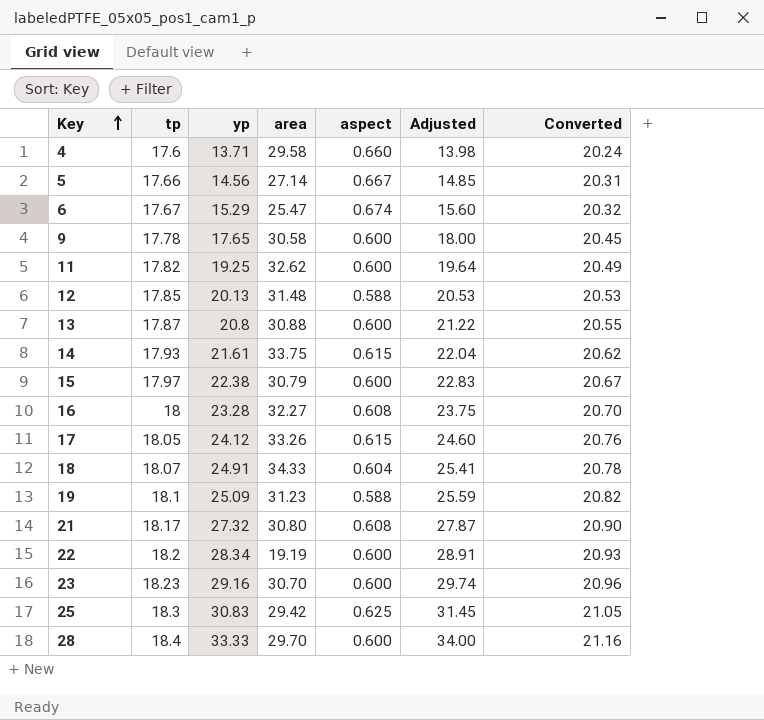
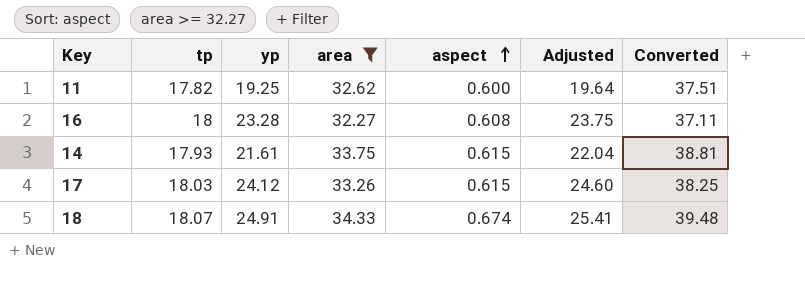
filter: none -> area >= 32.27
row order: Key ascending -> aspect ascending
column Converted | formula: [tp] * 1.15 -> [area] * 1.15
17 | tp: 18.05 -> 18.03
18 | aspect: 0.604 -> 0.674

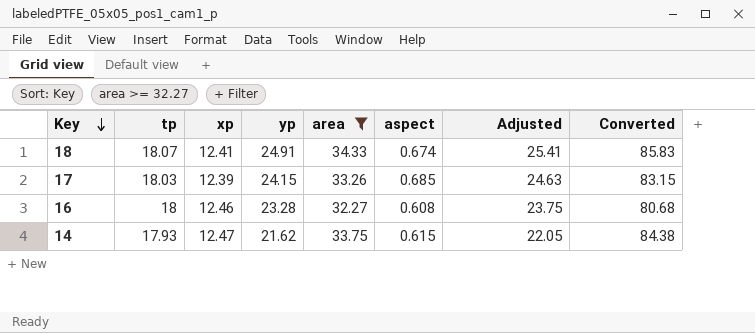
row order: aspect ascending -> Key descending
column xp | position: none -> 3
column Converted | formula: [area] * 1.15 -> [area] * 2.5
row 11: 17.82 | 19.25 | 32.62 | 0.600 | 19.64 | 37.51 -> none
17 | yp: 24.12 -> 24.15
17 | aspect: 0.615 -> 0.685
17 | Adjusted: 24.60 -> 24.63
14 | yp: 21.61 -> 21.62
14 | Adjusted: 22.04 -> 22.05

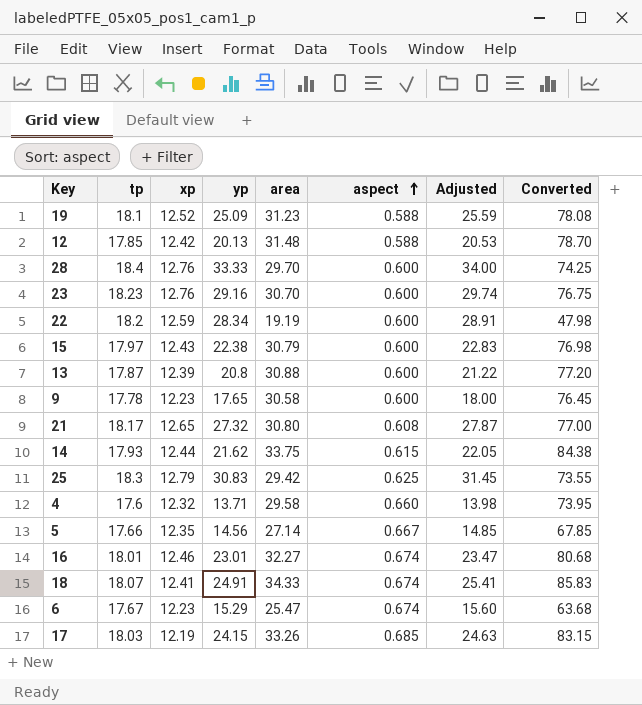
filter: area >= 32.27 -> none
row order: Key descending -> aspect ascending
14 | xp: 12.47 -> 12.44
16 | tp: 18 -> 18.01
16 | yp: 23.28 -> 23.01
16 | aspect: 0.608 -> 0.674
16 | Adjusted: 23.75 -> 23.47
17 | xp: 12.39 -> 12.19

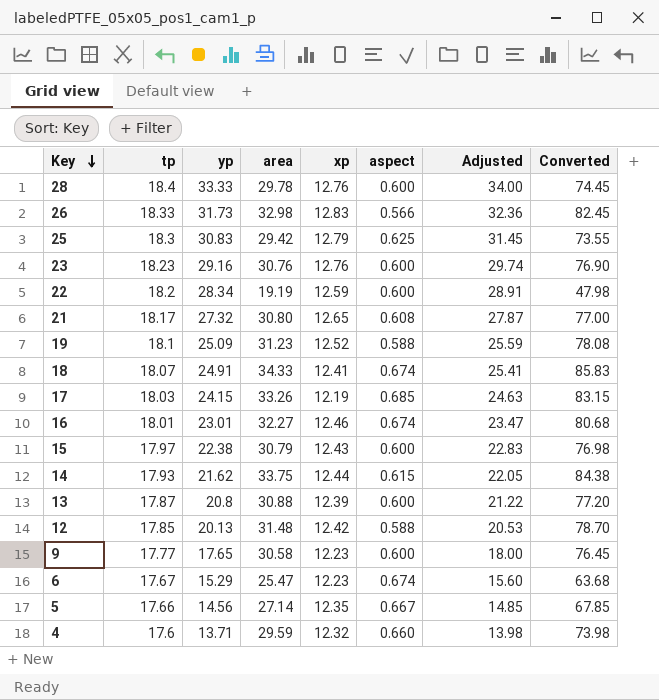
row order: aspect ascending -> Key descending
column xp | position: 3 -> 5
28 | area: 29.70 -> 29.78
28 | Converted: 74.25 -> 74.45
row 26: none -> 18.33 | 31.73 | 32.98 | 12.83 | 0.566 | 32.36 | 82.45
23 | area: 30.70 -> 30.76
23 | Converted: 76.75 -> 76.90
9 | tp: 17.78 -> 17.77
4 | area: 29.58 -> 29.59
4 | Converted: 73.95 -> 73.98

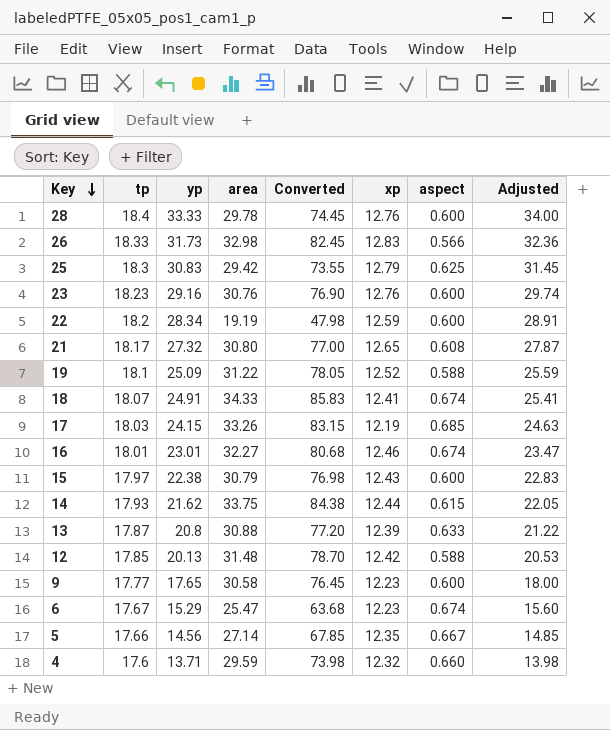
column Converted | position: 8 -> 5
19 | area: 31.23 -> 31.22
19 | Converted: 78.08 -> 78.05
13 | aspect: 0.600 -> 0.633

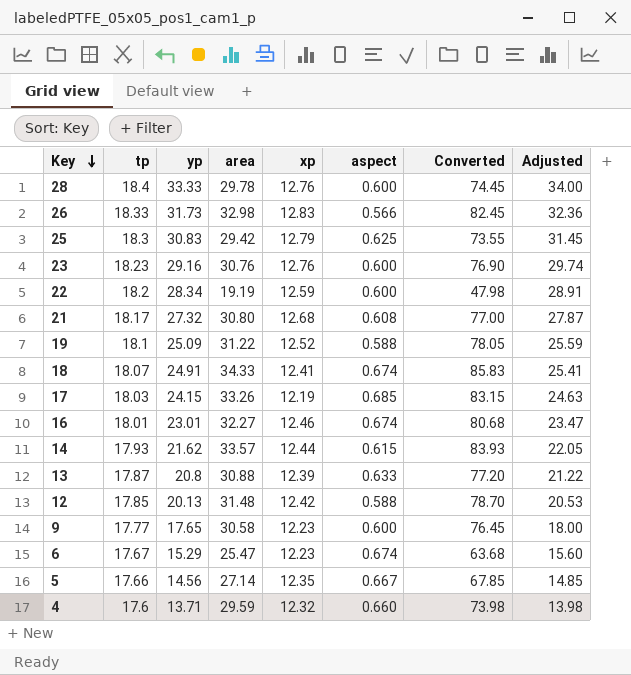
column Converted | position: 5 -> 7
row 15: 17.97 | 22.38 | 30.79 | 76.98 | 12.43 | 0.600 | 22.83 -> none
21 | xp: 12.65 -> 12.68
14 | area: 33.75 -> 33.57
14 | Converted: 84.38 -> 83.93

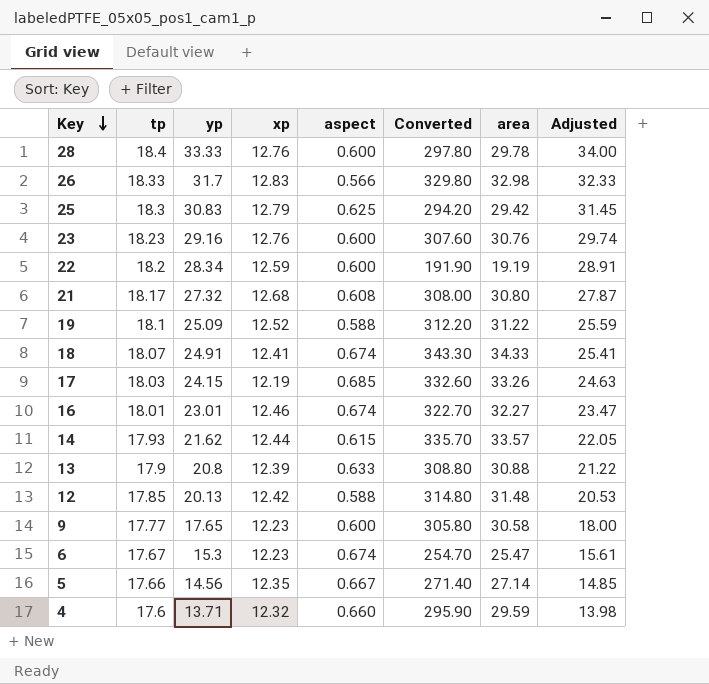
column Converted | formula: [area] * 2.5 -> [area] * 10
column area | position: 4 -> 7
26 | yp: 31.73 -> 31.7
26 | Adjusted: 32.36 -> 32.33
13 | tp: 17.87 -> 17.9
6 | yp: 15.29 -> 15.3
6 | Adjusted: 15.60 -> 15.61

